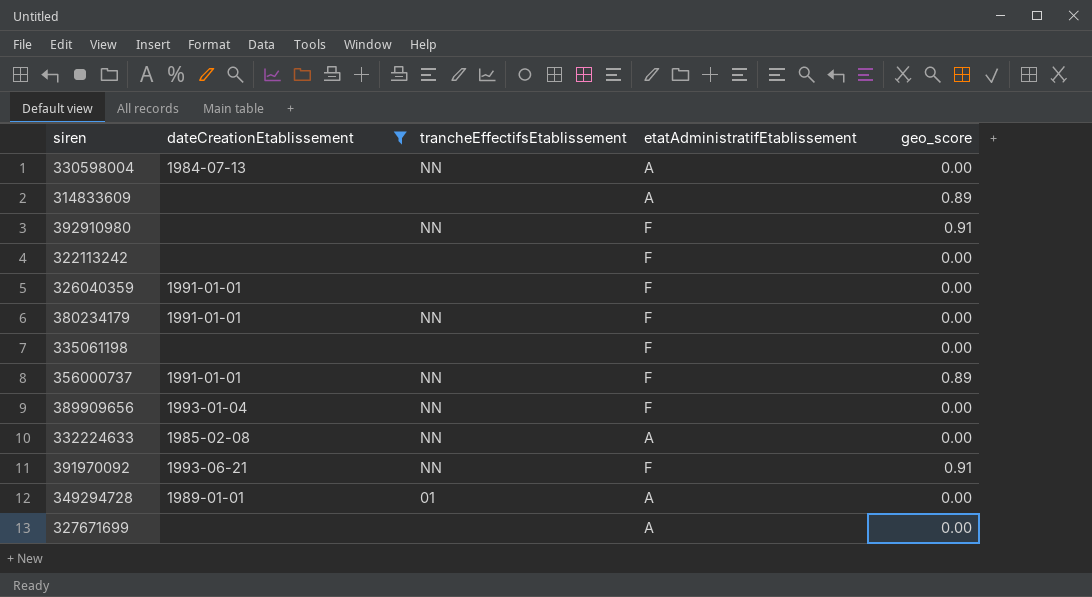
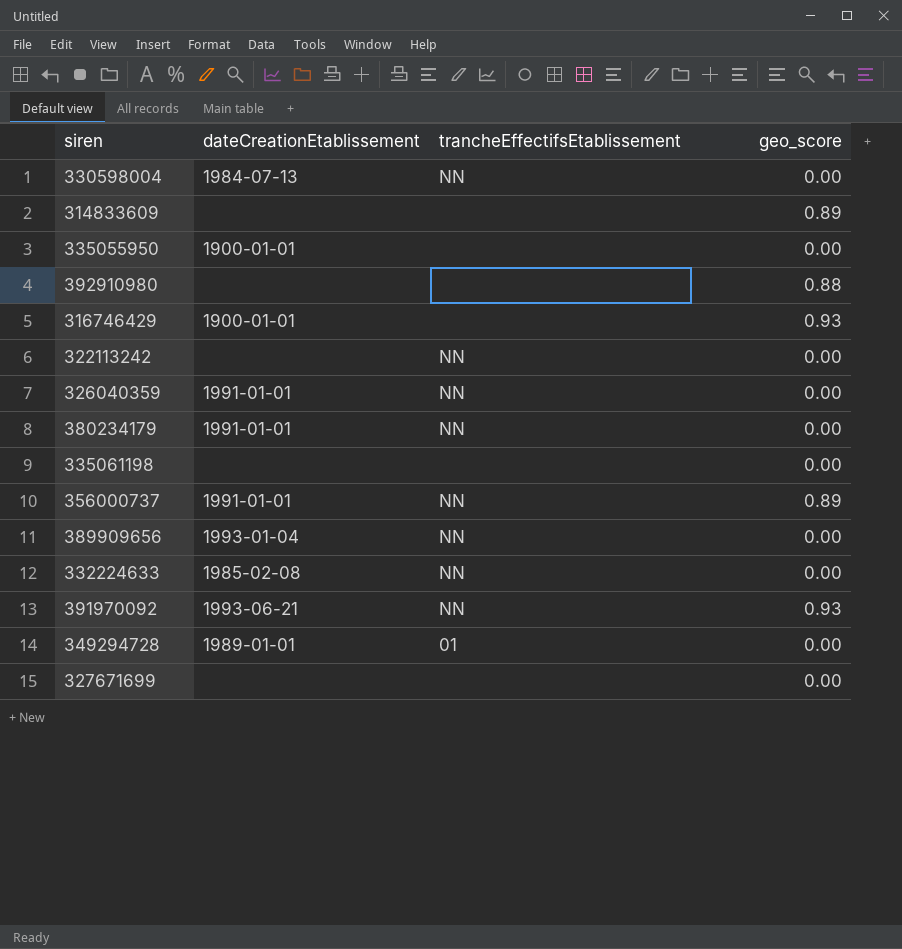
filter: dateCreationEtablissement != 1900-01-01 -> none
column etatAdministratifEtablissement | position: 4 -> none
392910980 | trancheEffectifsEtablissement: NN -> none
392910980 | geo_score: 0.91 -> 0.88
322113242 | trancheEffectifsEtablissement: none -> NN
326040359 | trancheEffectifsEtablissement: none -> NN
391970092 | geo_score: 0.91 -> 0.93

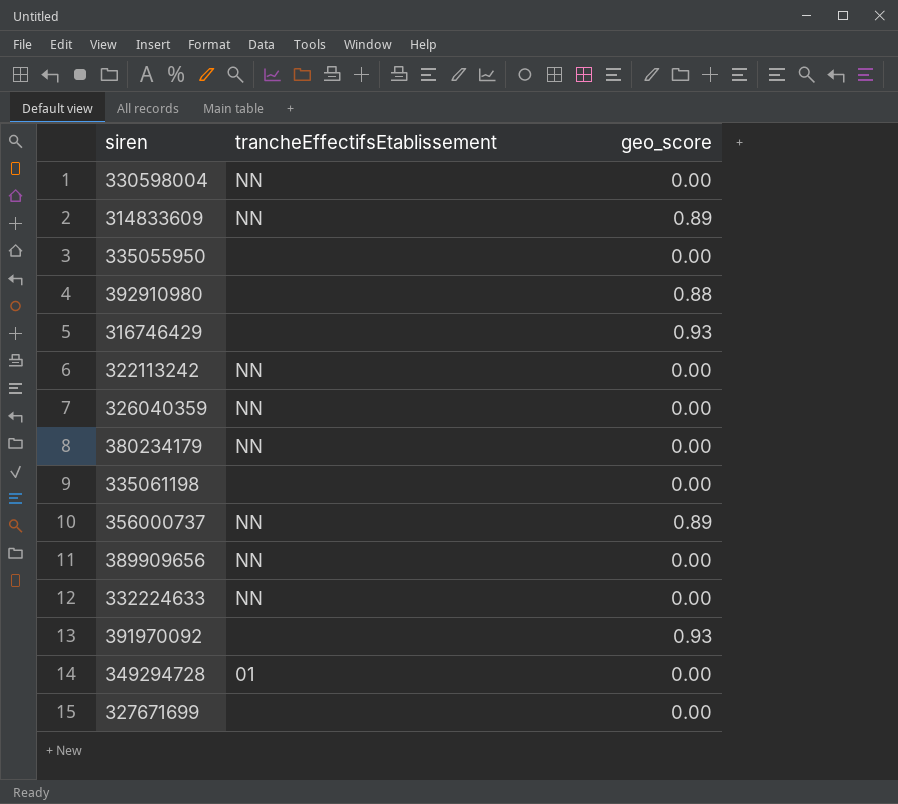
column dateCreationEtablissement | position: 2 -> none
314833609 | trancheEffectifsEtablissement: none -> NN
391970092 | trancheEffectifsEtablissement: NN -> none

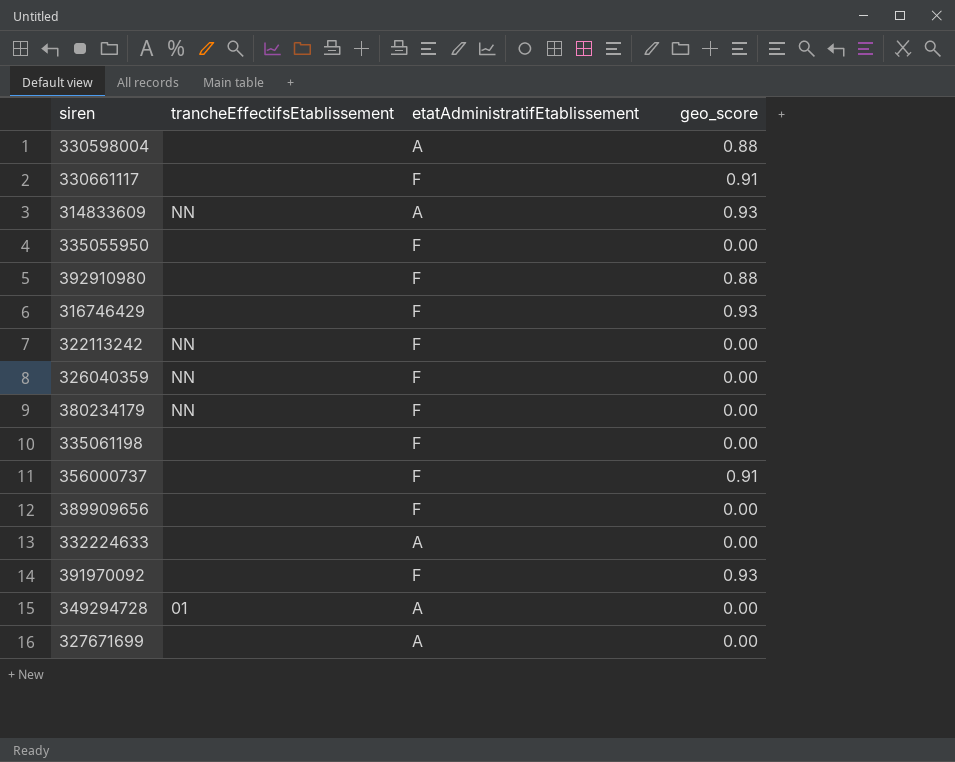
column etatAdministratifEtablissement | position: none -> 3
330598004 | trancheEffectifsEtablissement: NN -> none
330598004 | geo_score: 0.00 -> 0.88
row 330661117: none -> none | F | 0.91
314833609 | geo_score: 0.89 -> 0.93
356000737 | trancheEffectifsEtablissement: NN -> none
356000737 | geo_score: 0.89 -> 0.91
389909656 | trancheEffectifsEtablissement: NN -> none
332224633 | trancheEffectifsEtablissement: NN -> none

